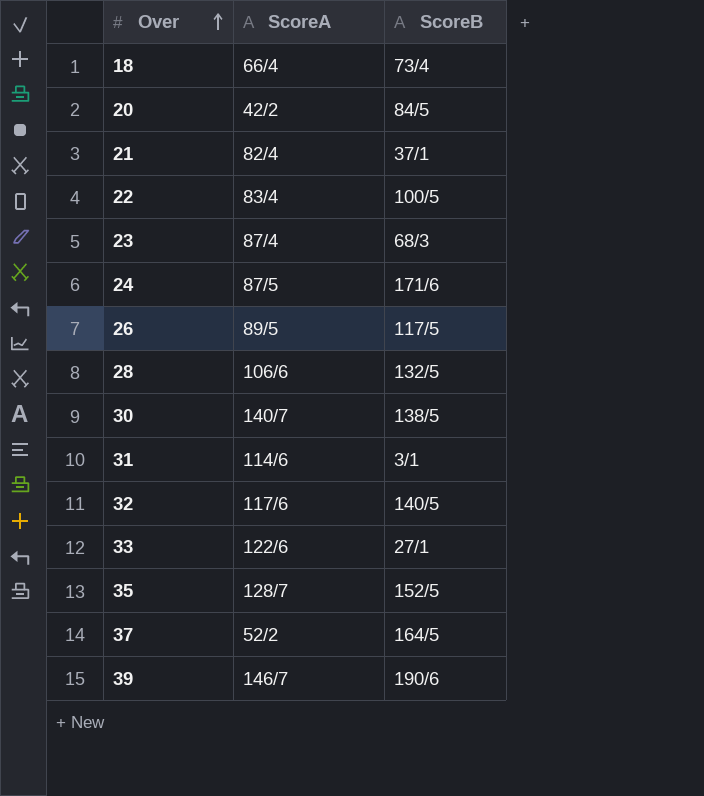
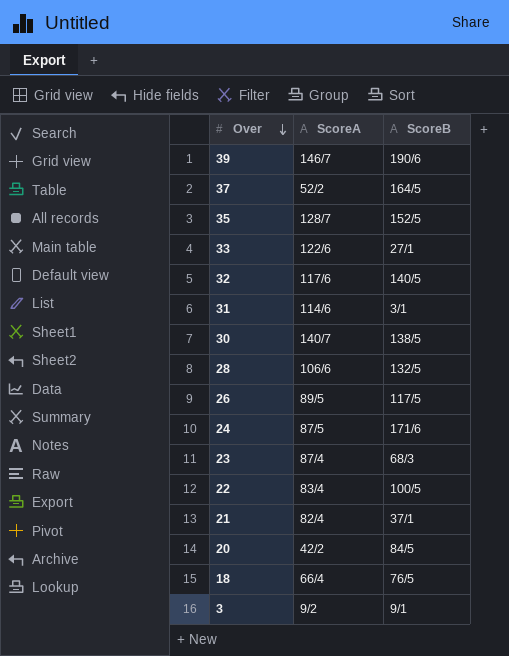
row order: Over ascending -> Over descending
18 | ScoreB: 73/4 -> 76/5
row 3: none -> 9/2 | 9/1

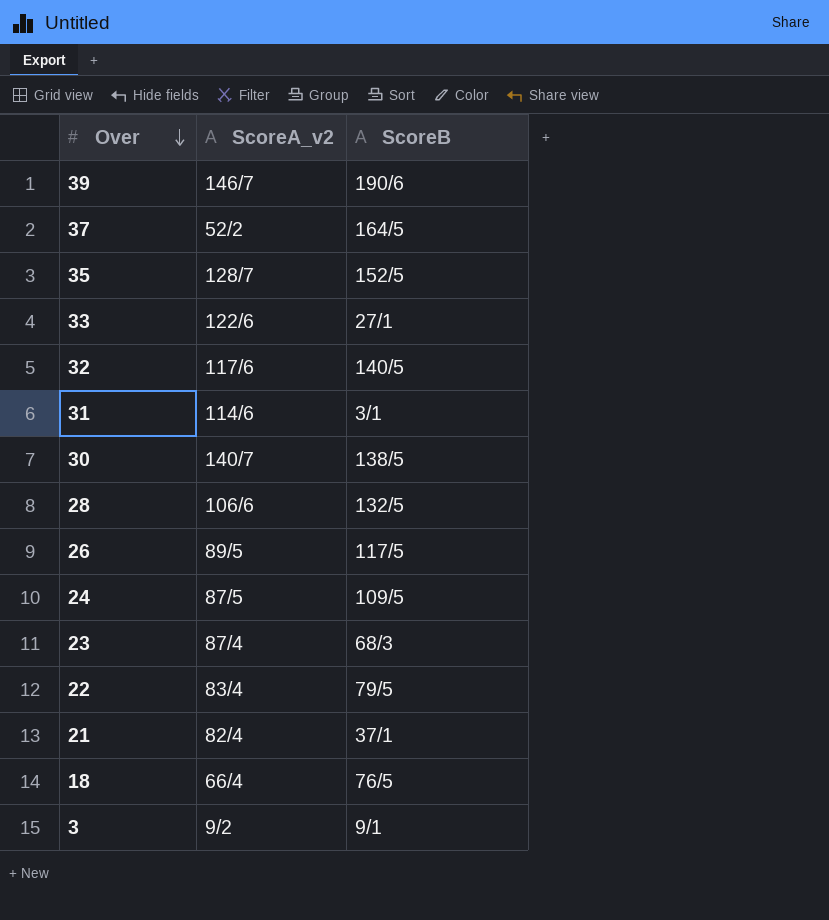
column name: ScoreA -> ScoreA_v2
row 20: 42/2 | 84/5 -> none
24 | ScoreB: 171/6 -> 109/5
22 | ScoreB: 100/5 -> 79/5

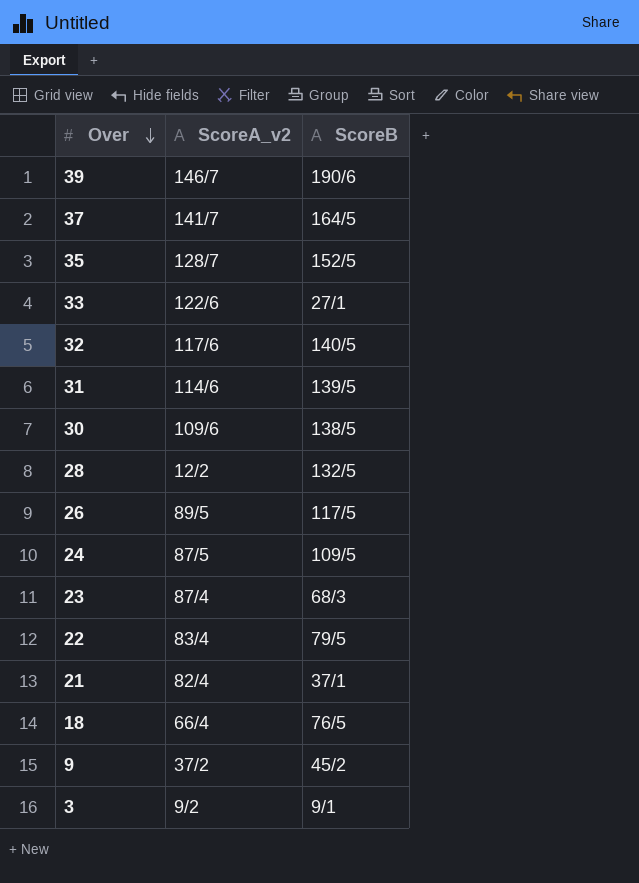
37 | ScoreA_v2: 52/2 -> 141/7
31 | ScoreB: 3/1 -> 139/5
30 | ScoreA_v2: 140/7 -> 109/6
28 | ScoreA_v2: 106/6 -> 12/2
row 9: none -> 37/2 | 45/2

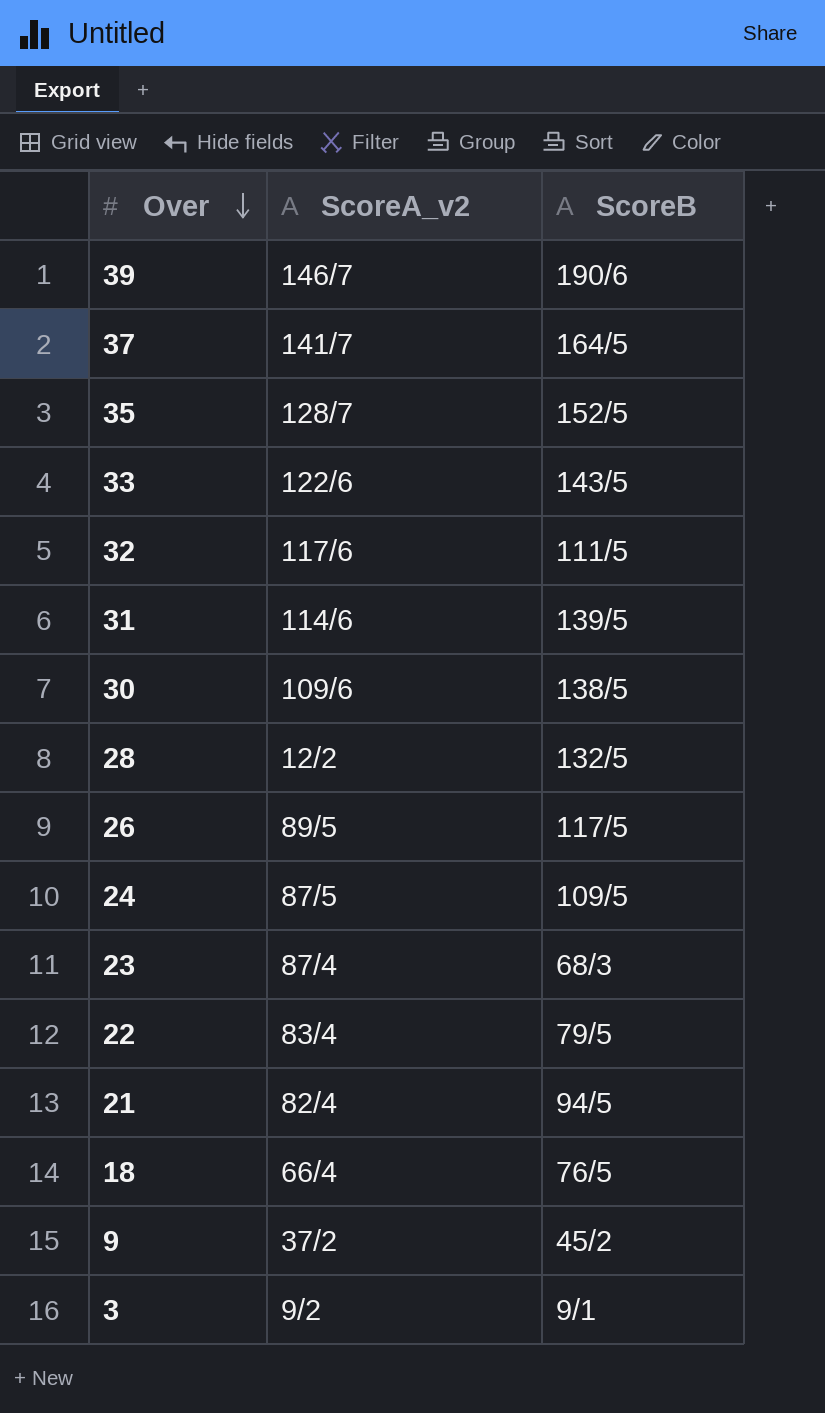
33 | ScoreB: 27/1 -> 143/5
32 | ScoreB: 140/5 -> 111/5
21 | ScoreB: 37/1 -> 94/5

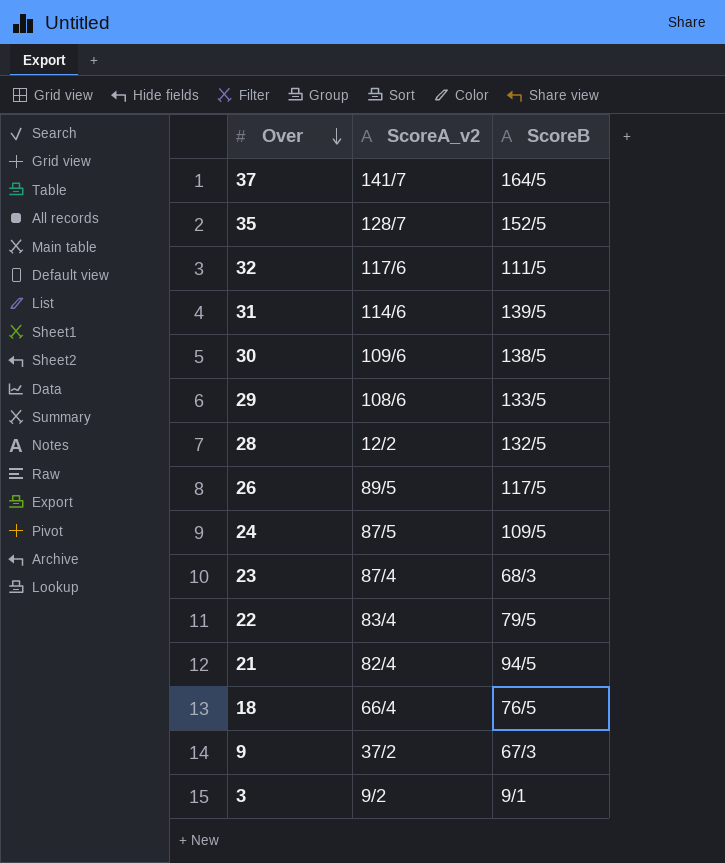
row 39: 146/7 | 190/6 -> none
row 33: 122/6 | 143/5 -> none
row 29: none -> 108/6 | 133/5
9 | ScoreB: 45/2 -> 67/3

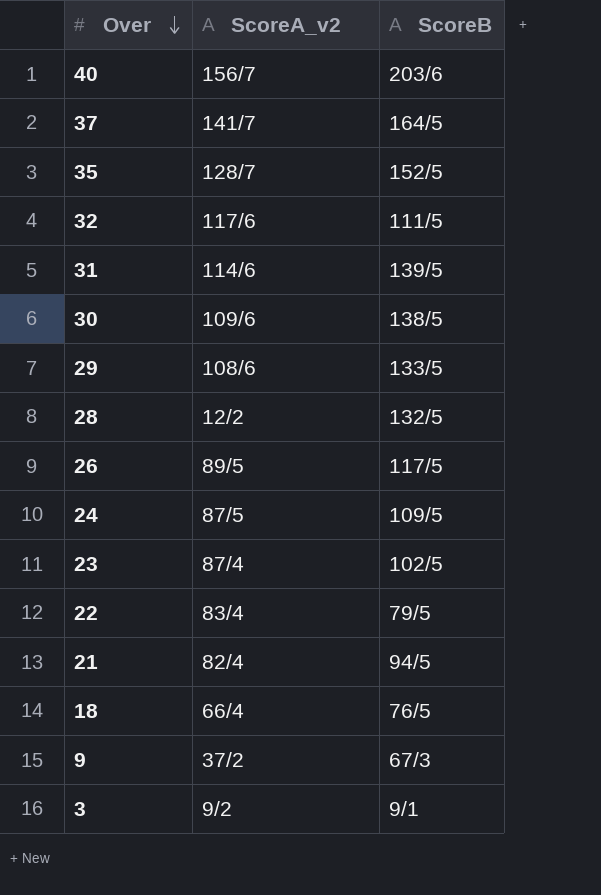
row 40: none -> 156/7 | 203/6
23 | ScoreB: 68/3 -> 102/5

